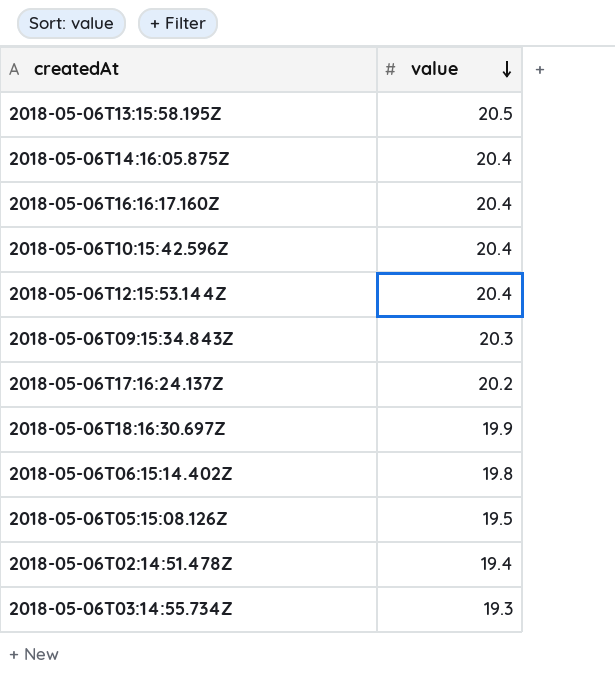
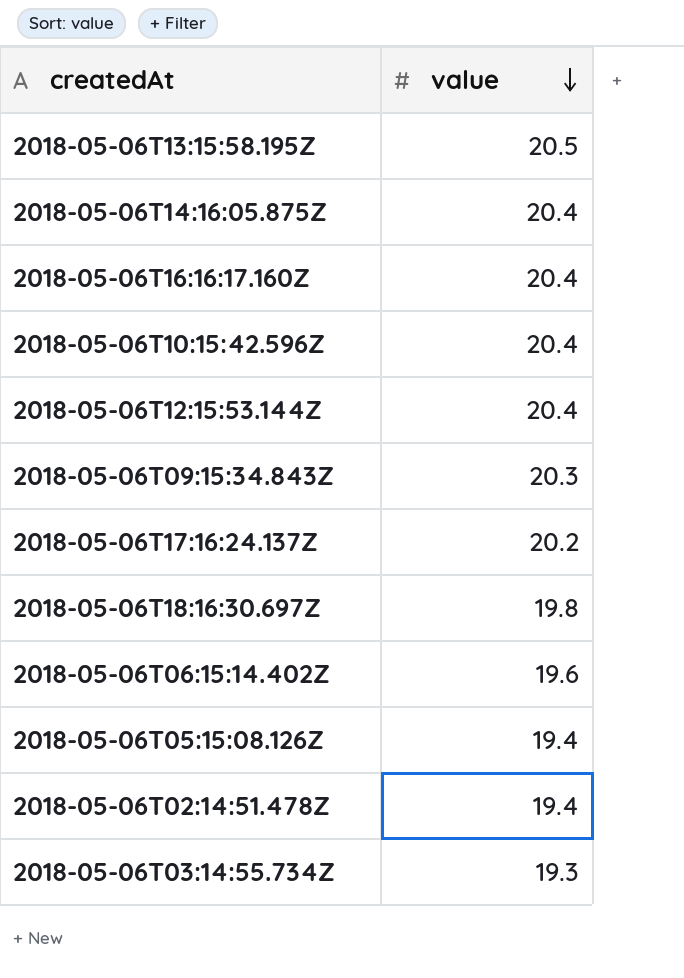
2018-05-06T18:16:30.697Z | value: 19.9 -> 19.8
2018-05-06T06:15:14.402Z | value: 19.8 -> 19.6
2018-05-06T05:15:08.126Z | value: 19.5 -> 19.4

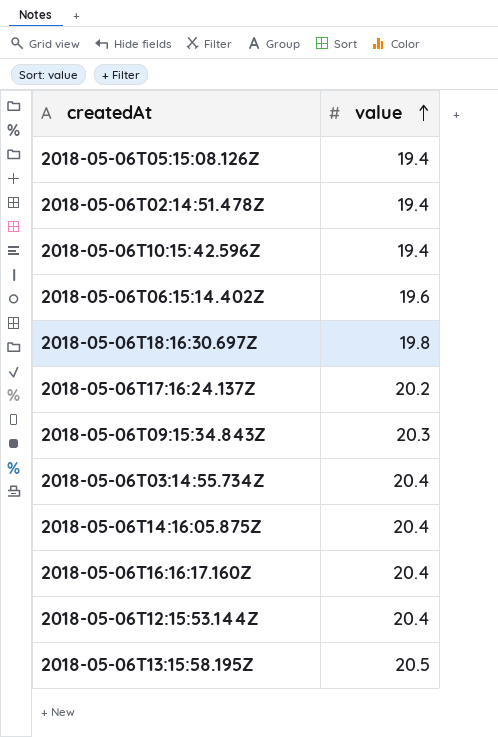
row order: value descending -> value ascending
2018-05-06T10:15:42.596Z | value: 20.4 -> 19.4
2018-05-06T03:14:55.734Z | value: 19.3 -> 20.4

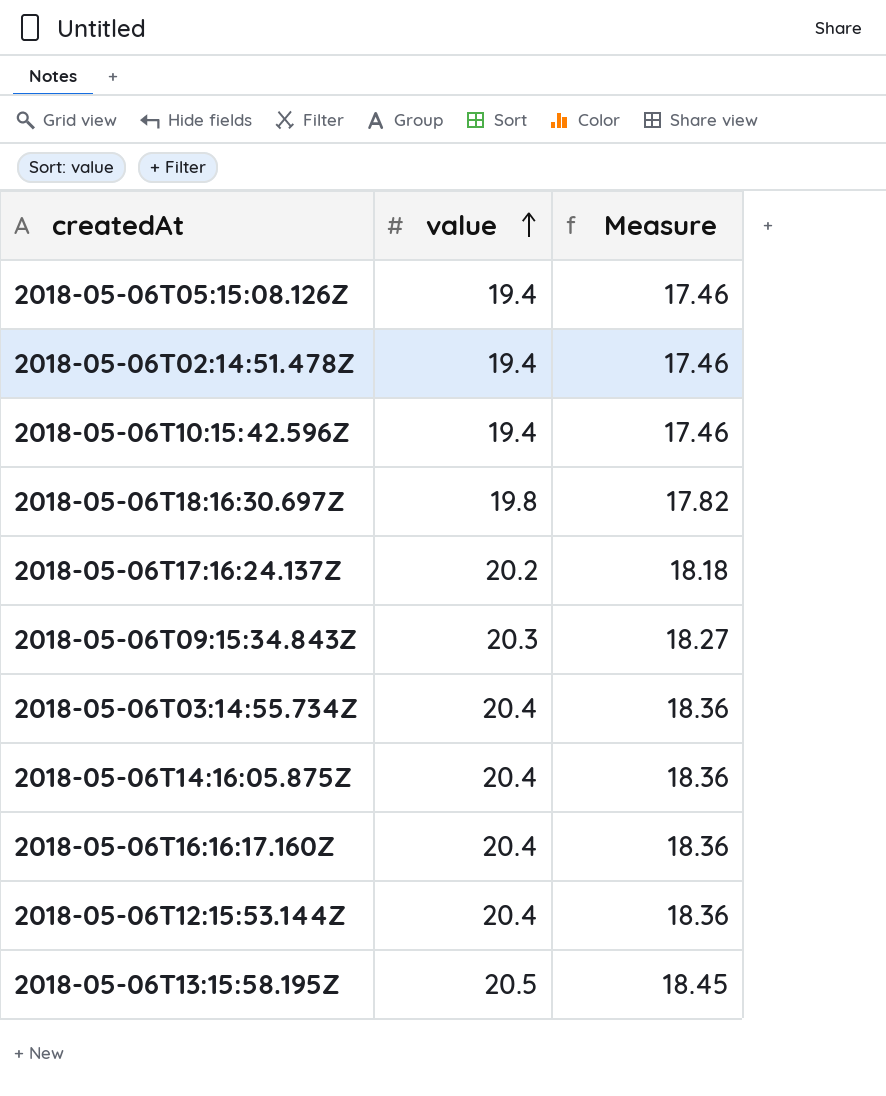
column Measure | formula: none -> [value] * 0.9
row 2018-05-06T06:15:14.402Z: 19.6 -> none

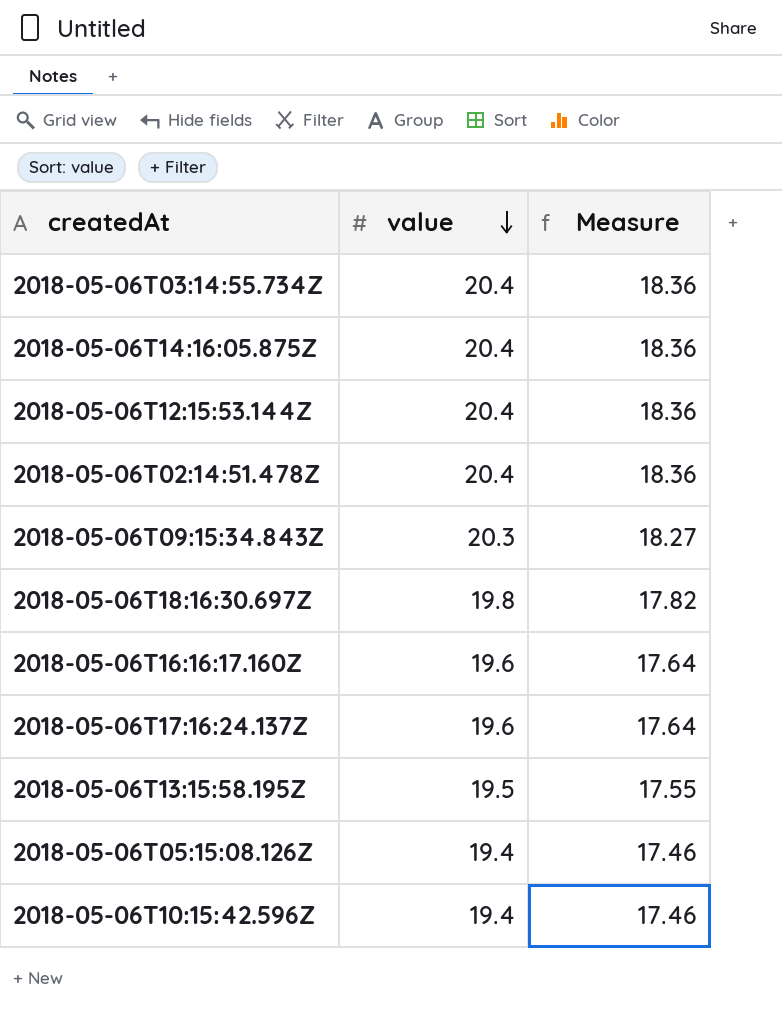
row order: value ascending -> value descending
2018-05-06T02:14:51.478Z | value: 19.4 -> 20.4
2018-05-06T02:14:51.478Z | Measure: 17.46 -> 18.36
2018-05-06T16:16:17.160Z | value: 20.4 -> 19.6
2018-05-06T16:16:17.160Z | Measure: 18.36 -> 17.64
2018-05-06T17:16:24.137Z | value: 20.2 -> 19.6
2018-05-06T17:16:24.137Z | Measure: 18.18 -> 17.64
2018-05-06T13:15:58.195Z | value: 20.5 -> 19.5
2018-05-06T13:15:58.195Z | Measure: 18.45 -> 17.55

